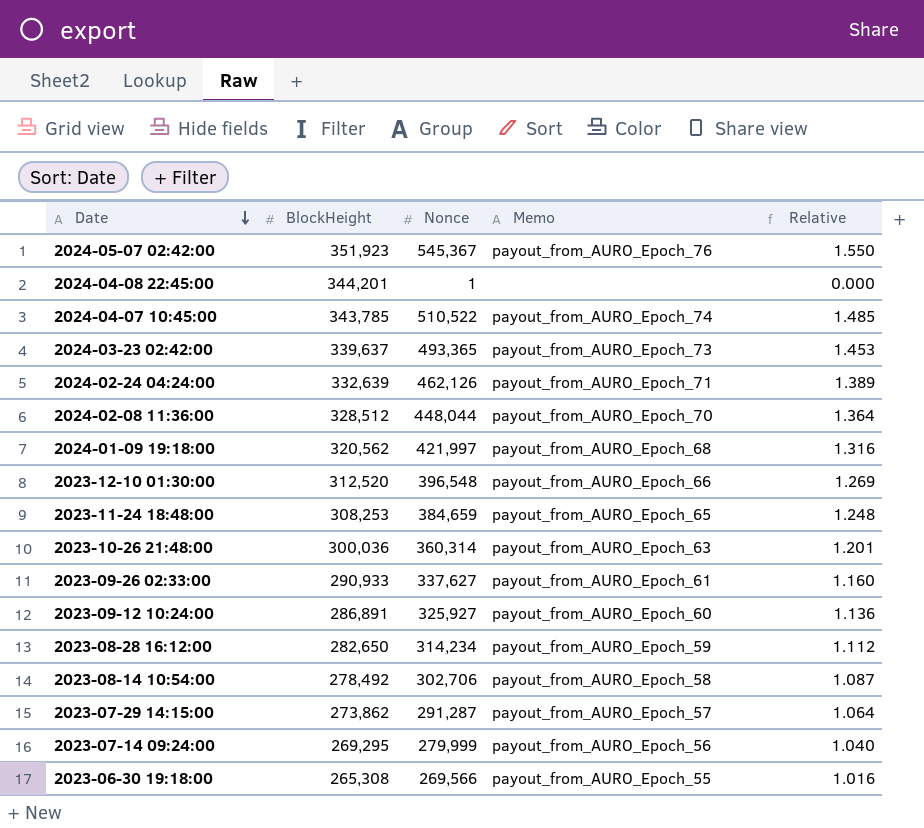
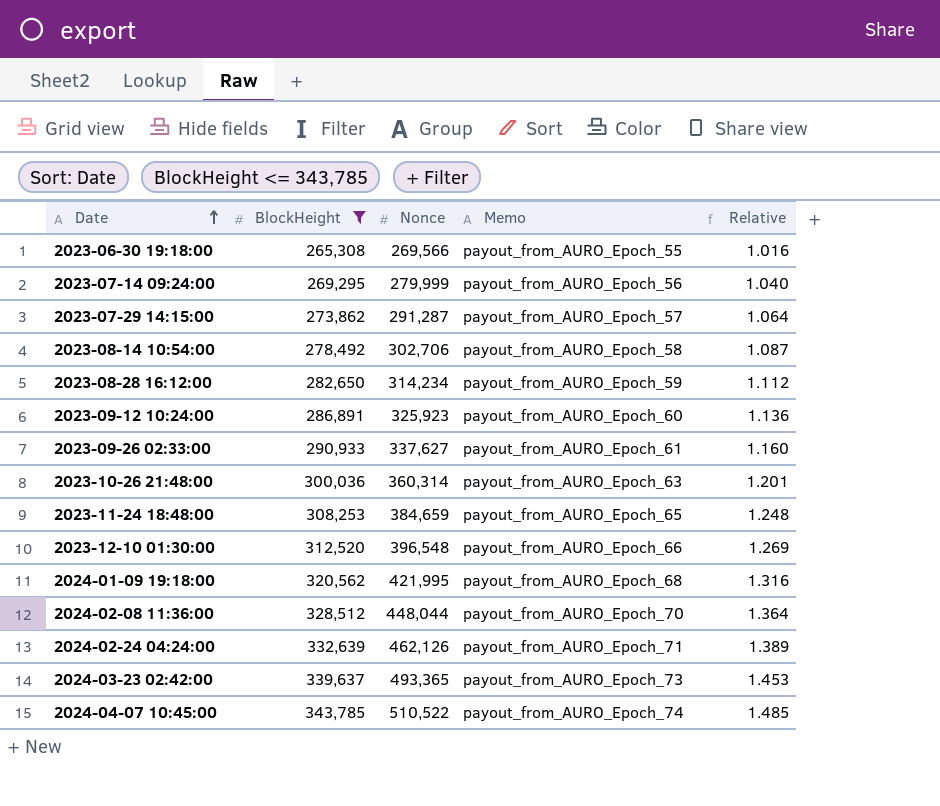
filter: none -> BlockHeight <= 343,785
row order: Date descending -> Date ascending
2023-09-12 10:24:00 | Nonce: 325,927 -> 325,923
2024-01-09 19:18:00 | Nonce: 421,997 -> 421,995

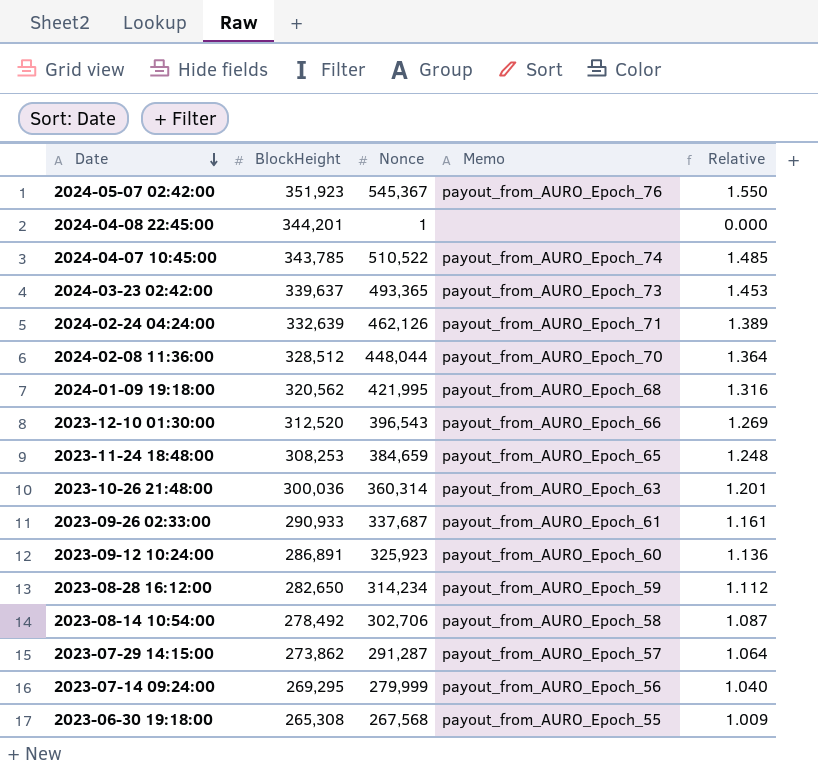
filter: BlockHeight <= 343,785 -> none
row order: Date ascending -> Date descending
2023-12-10 01:30:00 | Nonce: 396,548 -> 396,543
2023-09-26 02:33:00 | Nonce: 337,627 -> 337,687
2023-09-26 02:33:00 | Relative: 1.160 -> 1.161
2023-06-30 19:18:00 | Nonce: 269,566 -> 267,568
2023-06-30 19:18:00 | Relative: 1.016 -> 1.009

